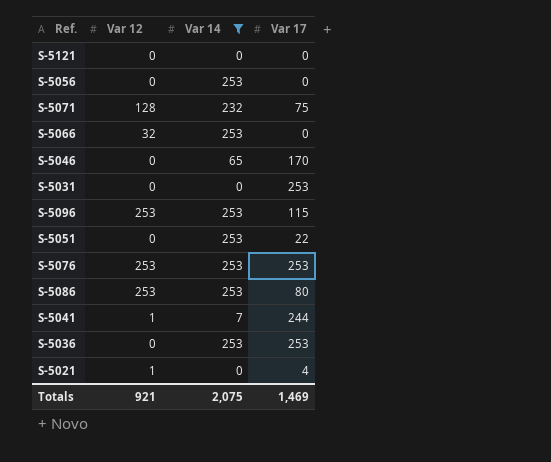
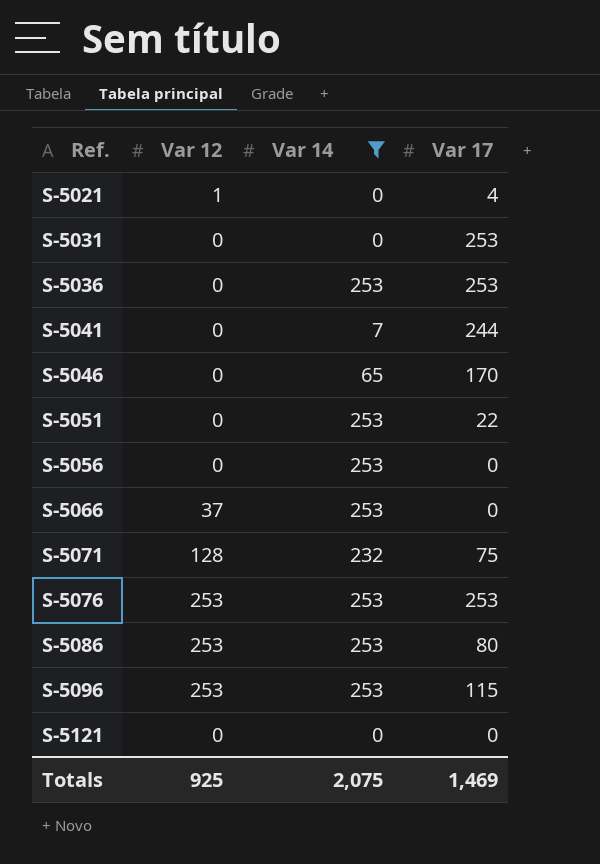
row order: none -> Ref. ascending
S-5041 | Var 12: 1 -> 0
S-5066 | Var 12: 32 -> 37
Totals | Var 12: 921 -> 925

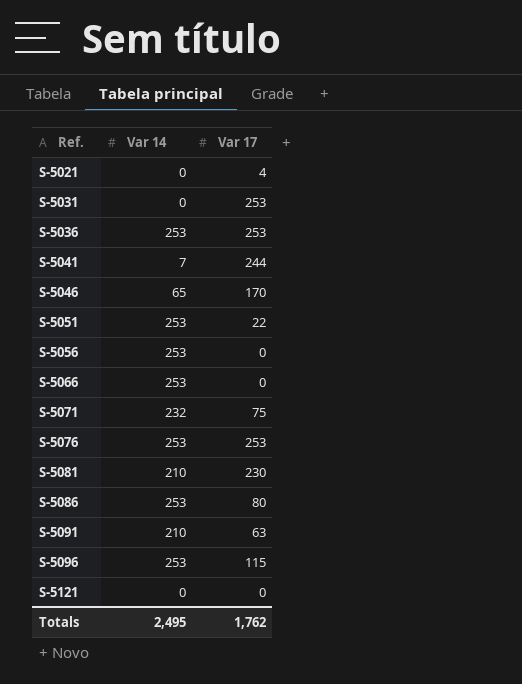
filter: Var 14 != 210 -> none
column Var 12 | position: 2 -> none
Totals | Var 14: 2,075 -> 2,495
Totals | Var 17: 1,469 -> 1,762

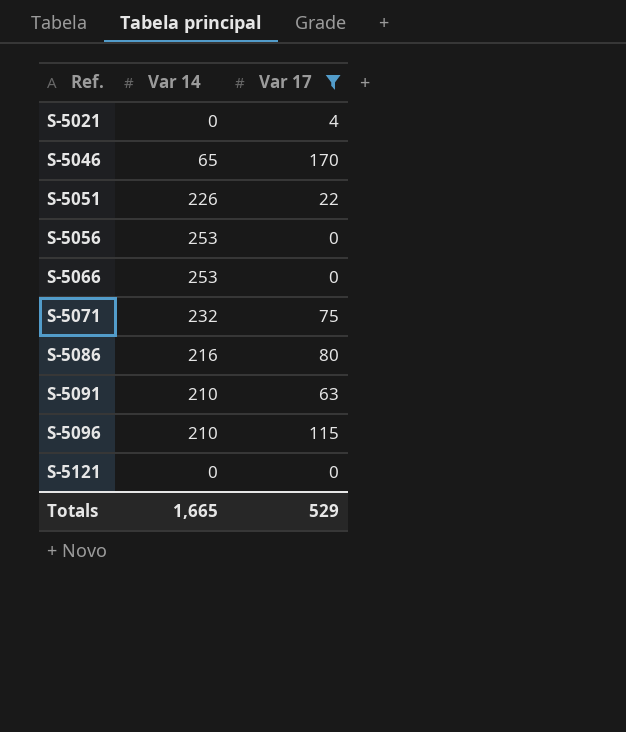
filter: none -> Var 17 <= 170
S-5051 | Var 14: 253 -> 226
S-5086 | Var 14: 253 -> 216
S-5096 | Var 14: 253 -> 210
Totals | Var 14: 2,495 -> 1,665
Totals | Var 17: 1,762 -> 529

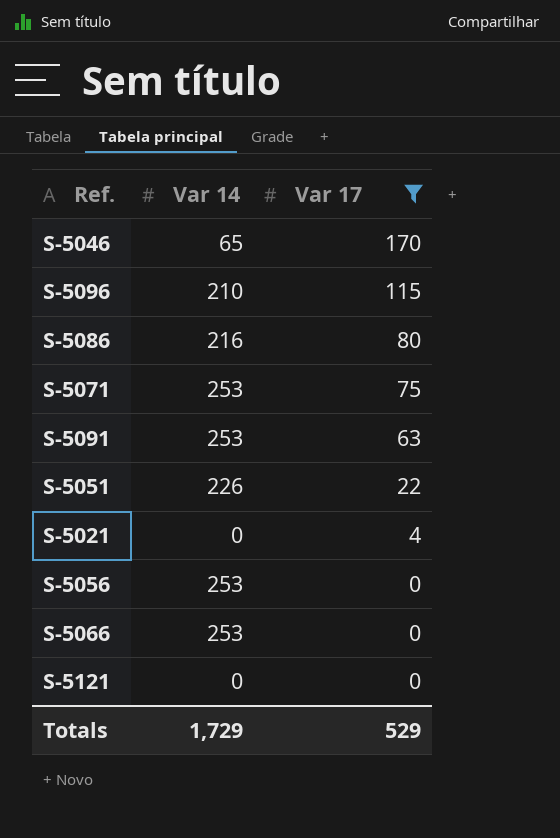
row order: Ref. ascending -> Var 17 descending
S-5071 | Var 14: 232 -> 253
S-5091 | Var 14: 210 -> 253
Totals | Var 14: 1,665 -> 1,729

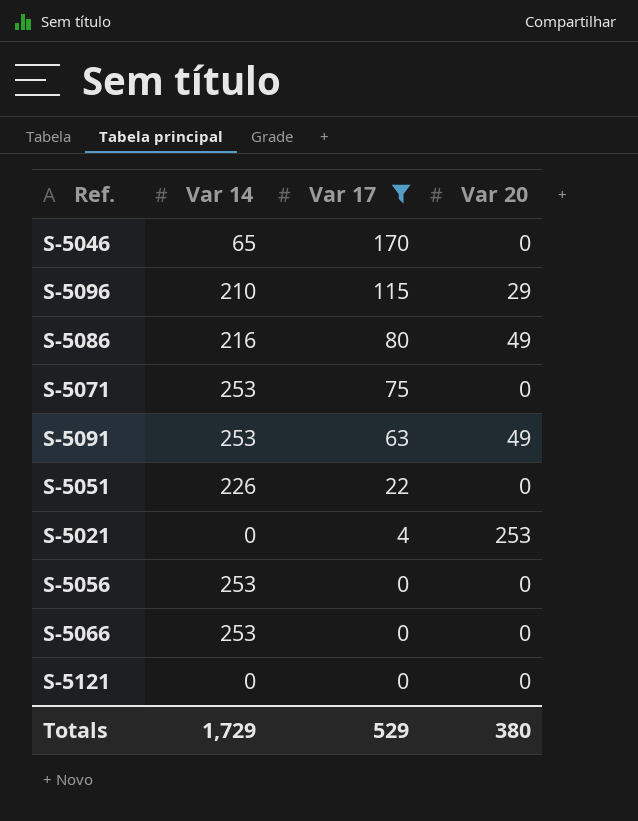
column Var 20 | position: none -> 4

